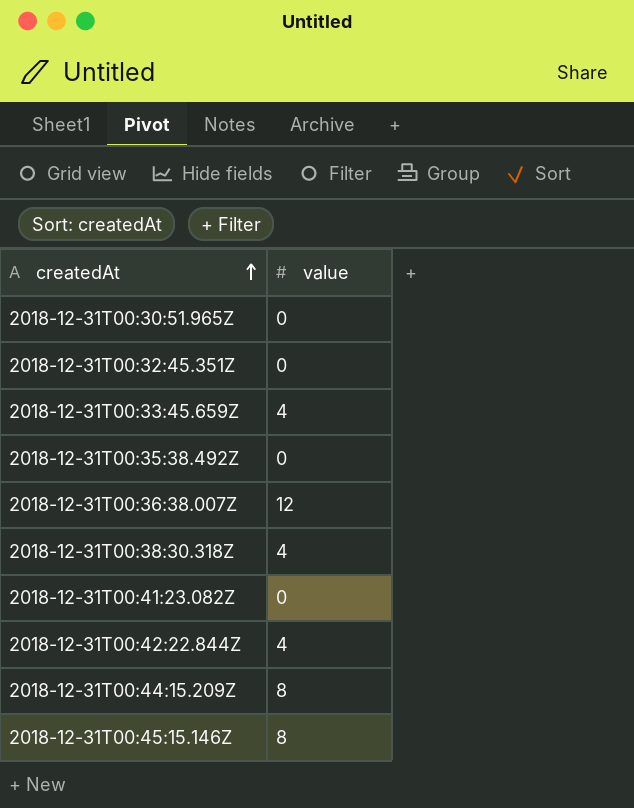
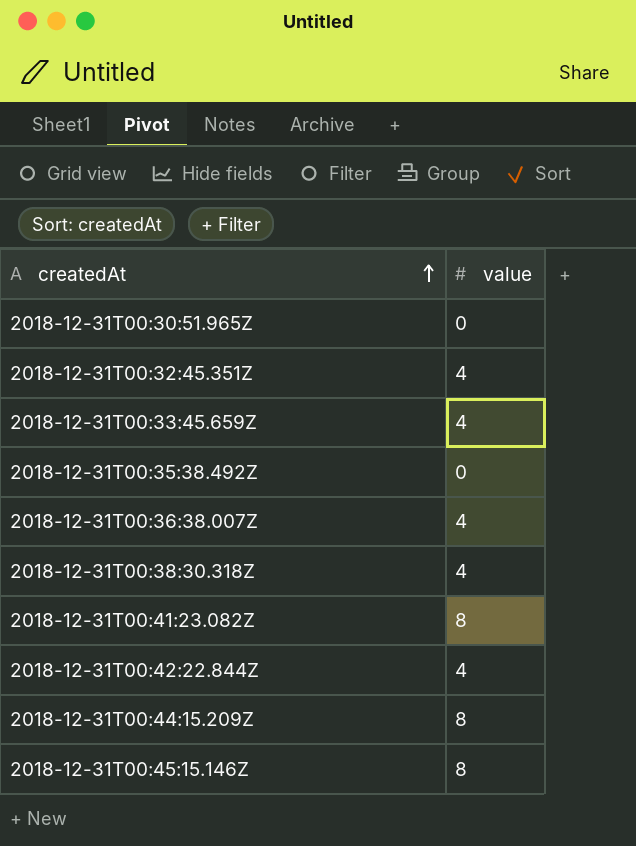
2018-12-31T00:32:45.351Z | value: 0 -> 4
2018-12-31T00:36:38.007Z | value: 12 -> 4
2018-12-31T00:41:23.082Z | value: 0 -> 8

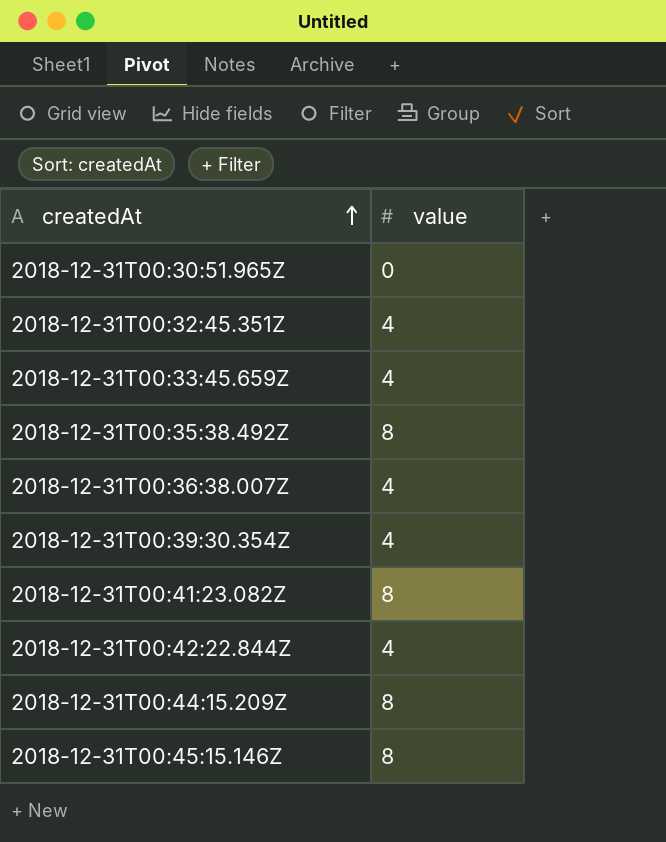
row 2018-12-31T00:38:30.318Z: 4 -> none
2018-12-31T00:35:38.492Z | value: 0 -> 8
row 2018-12-31T00:39:30.354Z: none -> 4

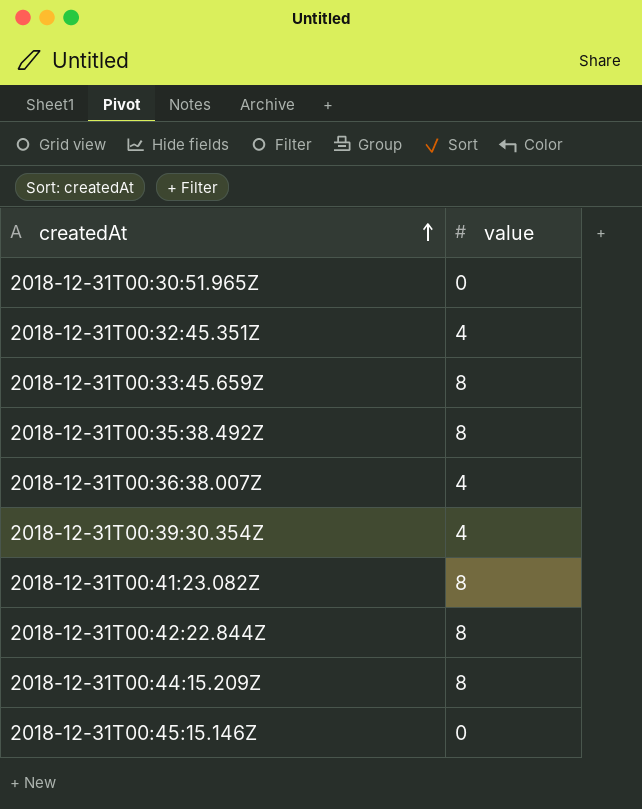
2018-12-31T00:33:45.659Z | value: 4 -> 8
2018-12-31T00:42:22.844Z | value: 4 -> 8
2018-12-31T00:45:15.146Z | value: 8 -> 0

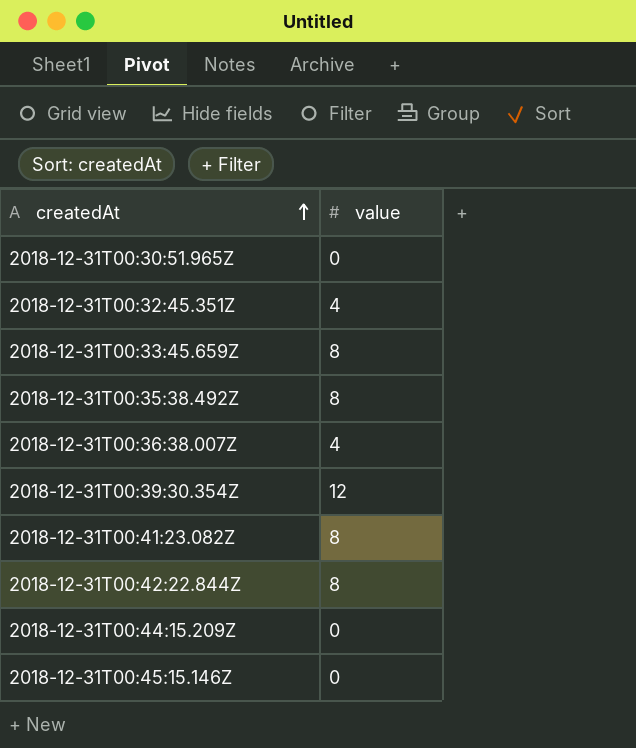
2018-12-31T00:39:30.354Z | value: 4 -> 12
2018-12-31T00:44:15.209Z | value: 8 -> 0

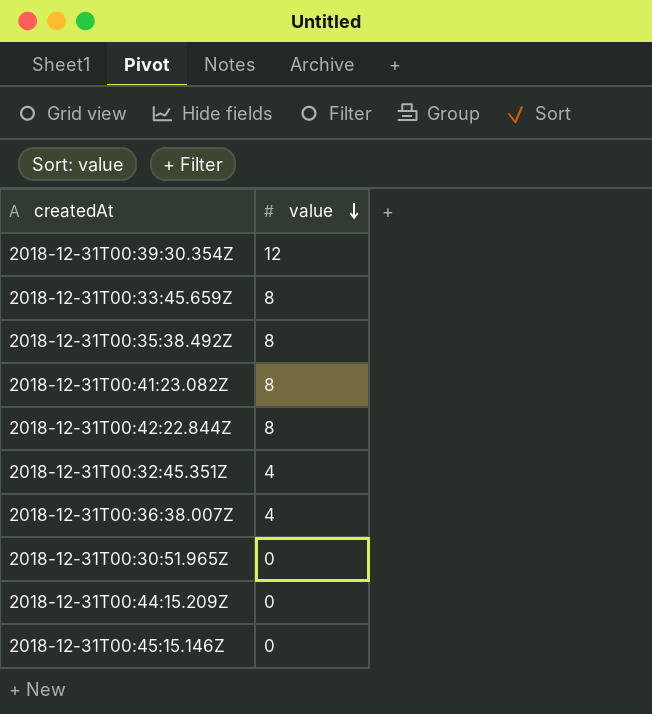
row order: createdAt ascending -> value descending

